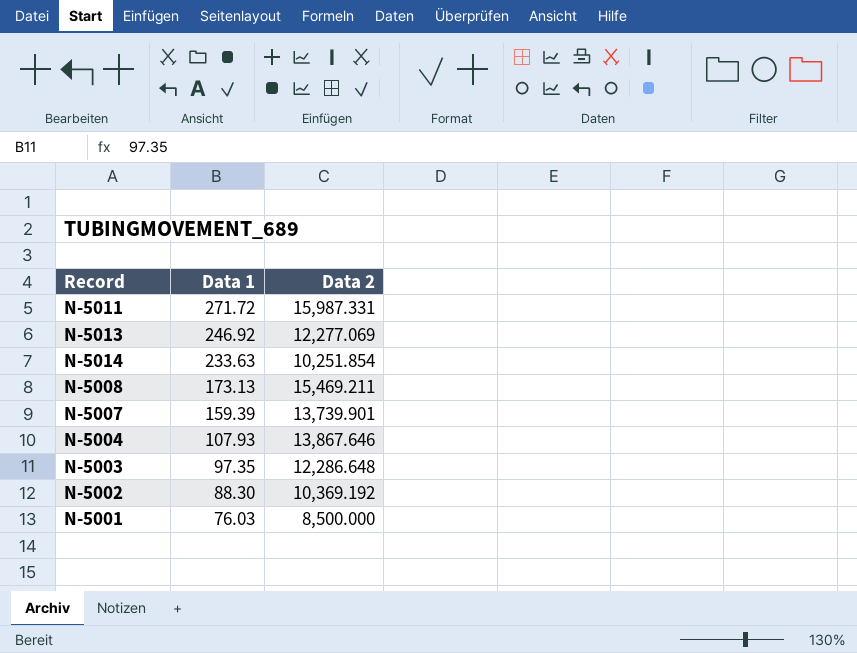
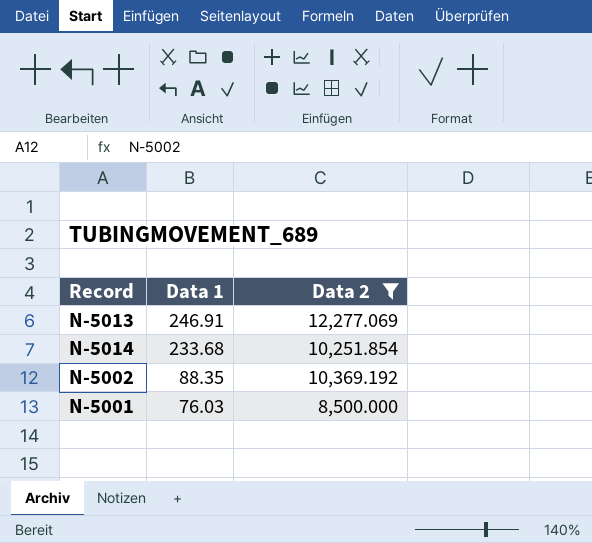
filter: none -> Data 2 <= 12,277.069
N-5013 | Data 1: 246.92 -> 246.91
N-5014 | Data 1: 233.63 -> 233.68
N-5002 | Data 1: 88.30 -> 88.35

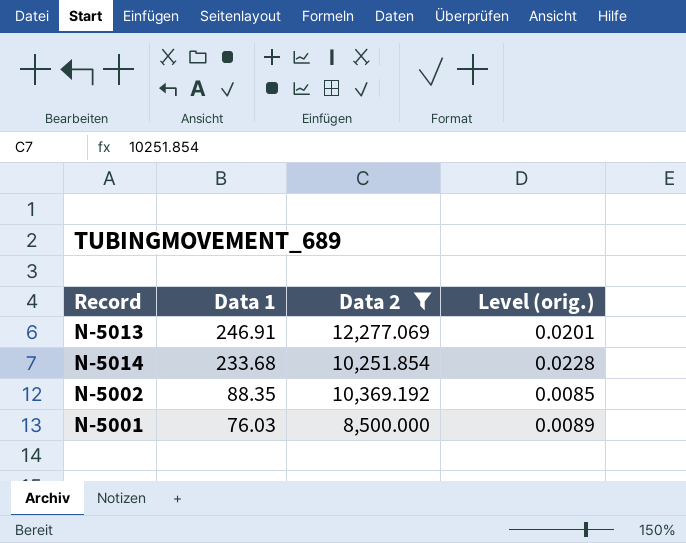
column Level (orig.) | formula: none -> [Data 1] / [Data 2]

